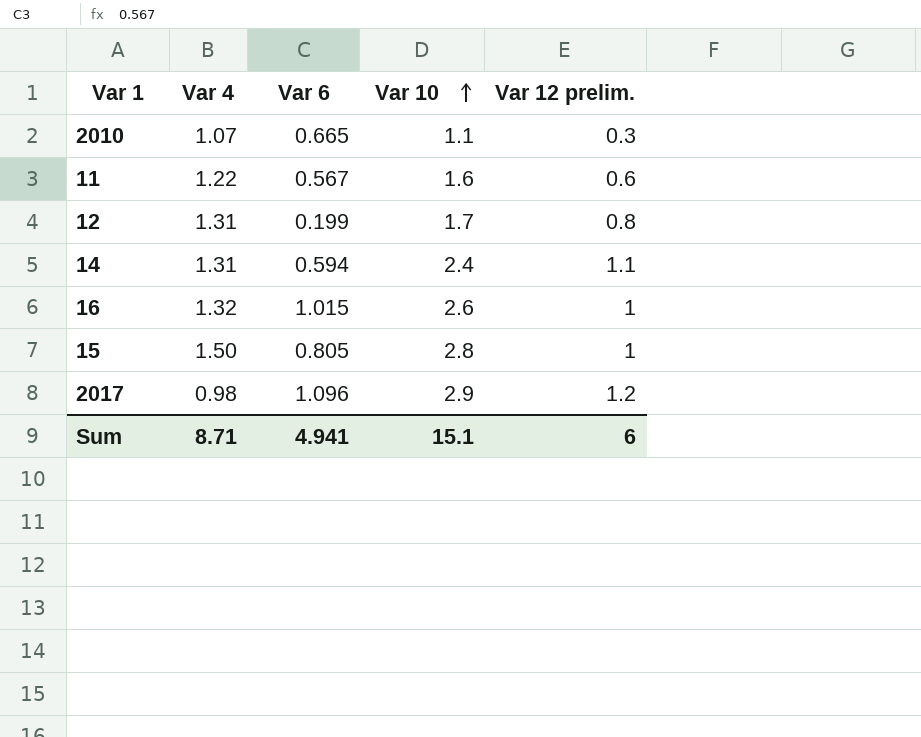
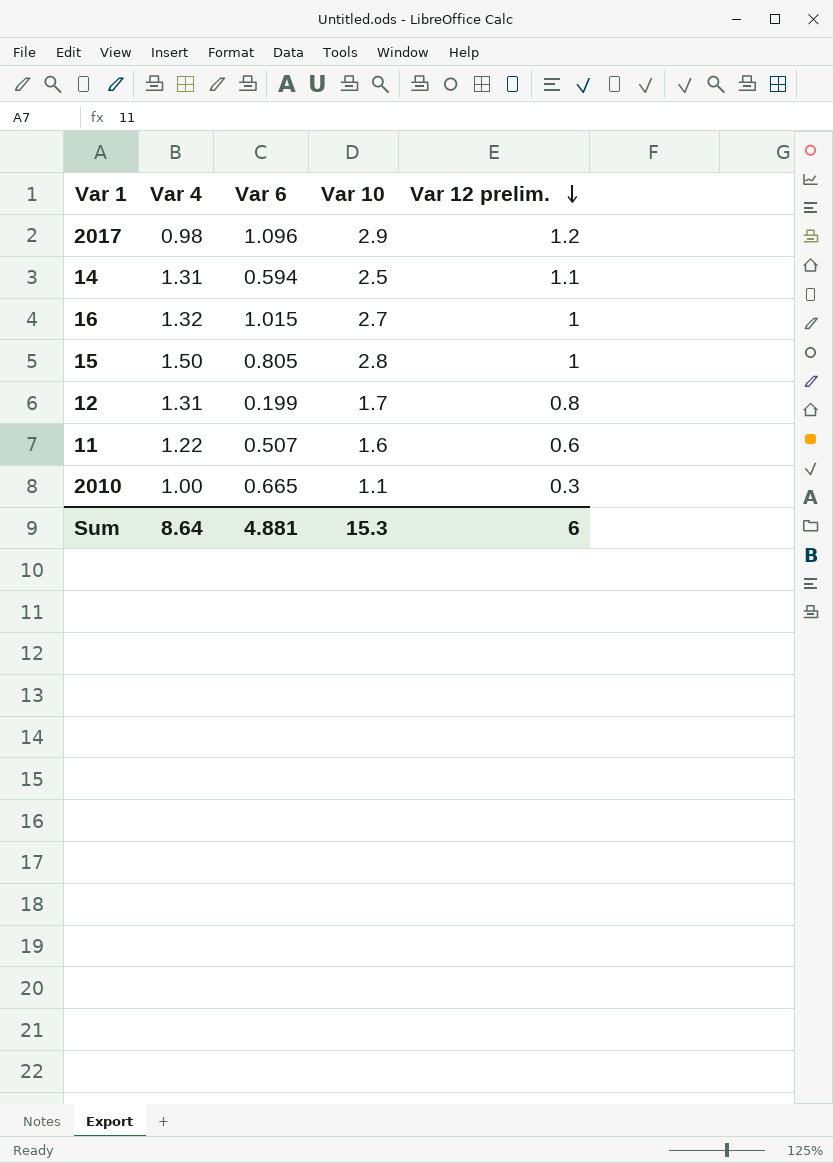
row order: Var 10 ascending -> Var 12 prelim. descending
14 | Var 10: 2.4 -> 2.5
16 | Var 10: 2.6 -> 2.7
11 | Var 6: 0.567 -> 0.507
2010 | Var 4: 1.07 -> 1.00
Sum | Var 4: 8.71 -> 8.64
Sum | Var 6: 4.941 -> 4.881
Sum | Var 10: 15.1 -> 15.3

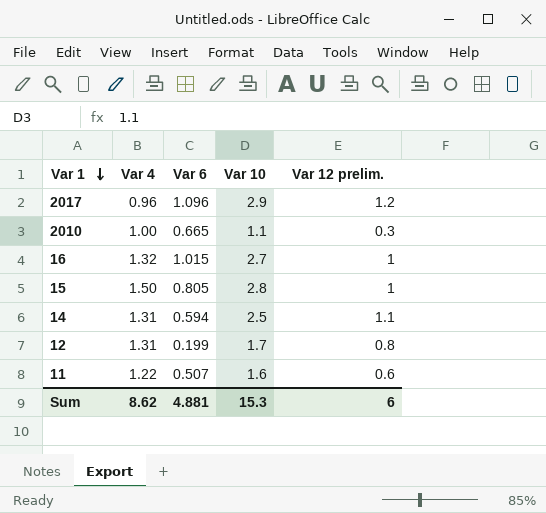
row order: Var 12 prelim. descending -> Var 1 descending
2017 | Var 4: 0.98 -> 0.96
Sum | Var 4: 8.64 -> 8.62

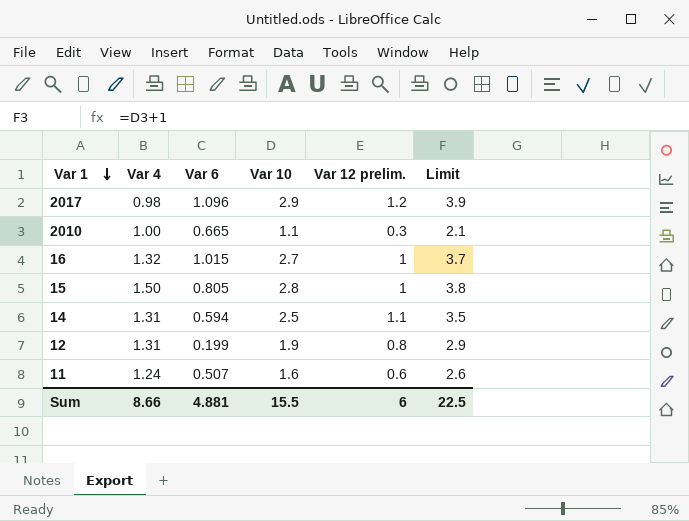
column Limit | formula: none -> [Var 10] + 1
2017 | Var 4: 0.96 -> 0.98
12 | Var 10: 1.7 -> 1.9
11 | Var 4: 1.22 -> 1.24
Sum | Var 4: 8.62 -> 8.66
Sum | Var 10: 15.3 -> 15.5

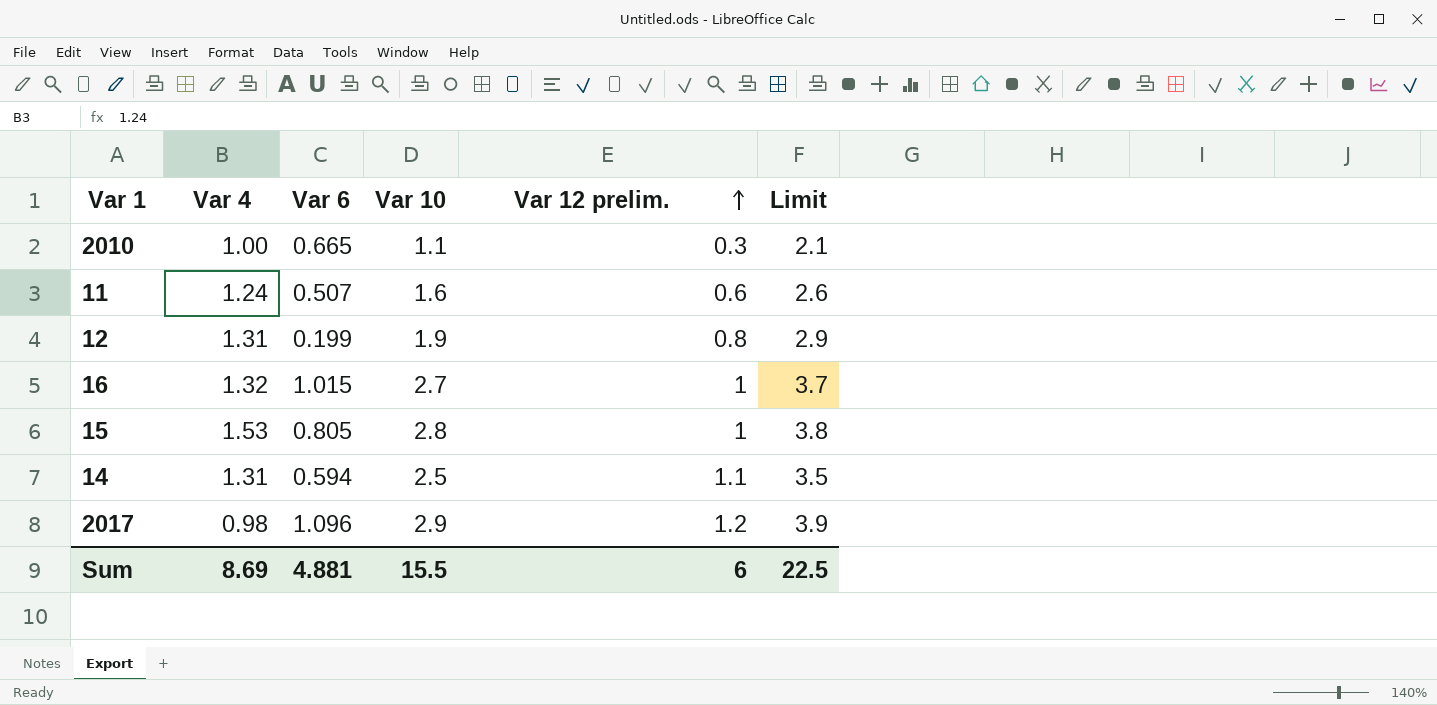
row order: Var 1 descending -> Var 12 prelim. ascending
15 | Var 4: 1.50 -> 1.53
Sum | Var 4: 8.66 -> 8.69

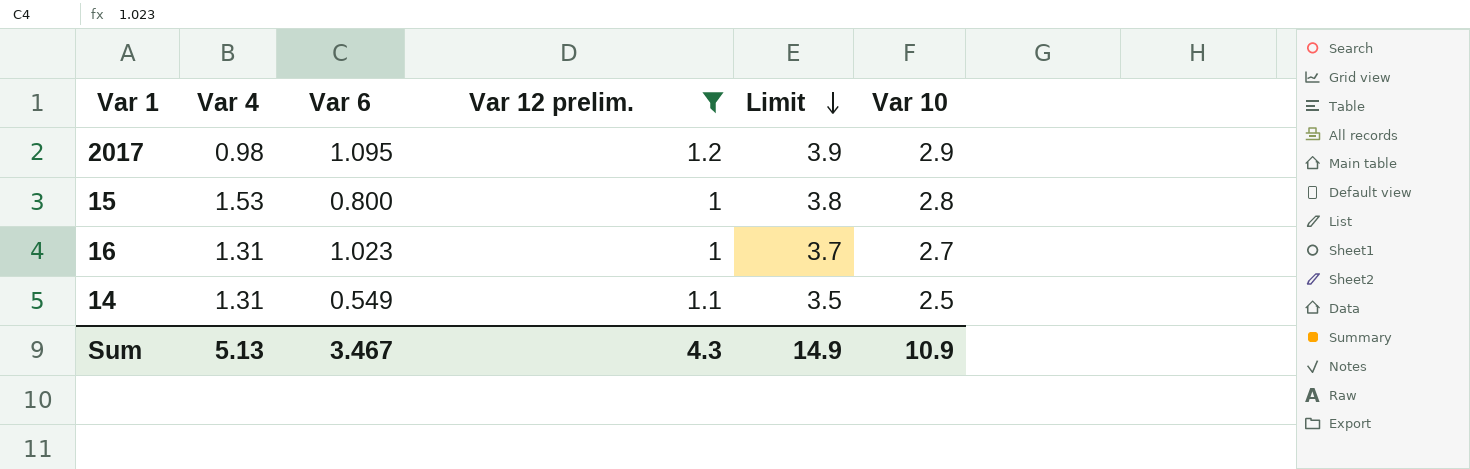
filter: none -> Var 12 prelim. >= 1
row order: Var 12 prelim. ascending -> Limit descending
column Var 10 | position: 4 -> 6
2017 | Var 6: 1.096 -> 1.095
15 | Var 6: 0.805 -> 0.800
16 | Var 4: 1.32 -> 1.31
16 | Var 6: 1.015 -> 1.023
14 | Var 6: 0.594 -> 0.549
Sum | Var 4: 8.69 -> 5.13
Sum | Var 6: 4.881 -> 3.467
Sum | Var 12 prelim.: 6 -> 4.3
Sum | Limit: 22.5 -> 14.9
Sum | Var 10: 15.5 -> 10.9

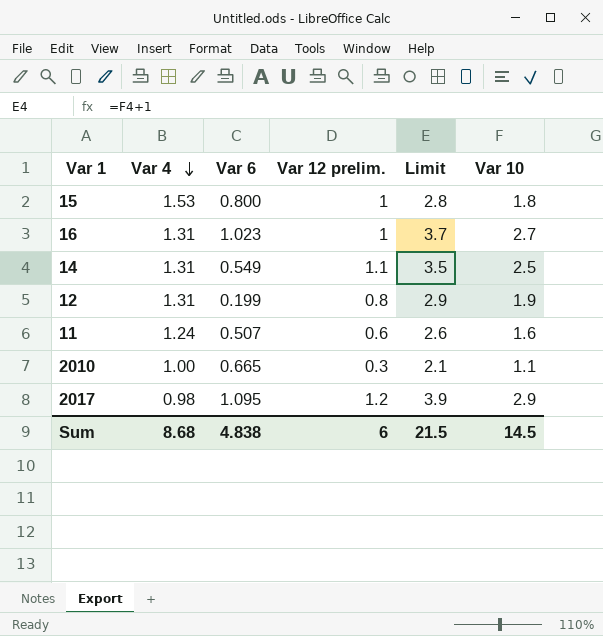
filter: Var 12 prelim. >= 1 -> none
row order: Limit descending -> Var 4 descending
15 | Limit: 3.8 -> 2.8
15 | Var 10: 2.8 -> 1.8
Sum | Var 4: 5.13 -> 8.68
Sum | Var 6: 3.467 -> 4.838
Sum | Var 12 prelim.: 4.3 -> 6
Sum | Limit: 14.9 -> 21.5
Sum | Var 10: 10.9 -> 14.5

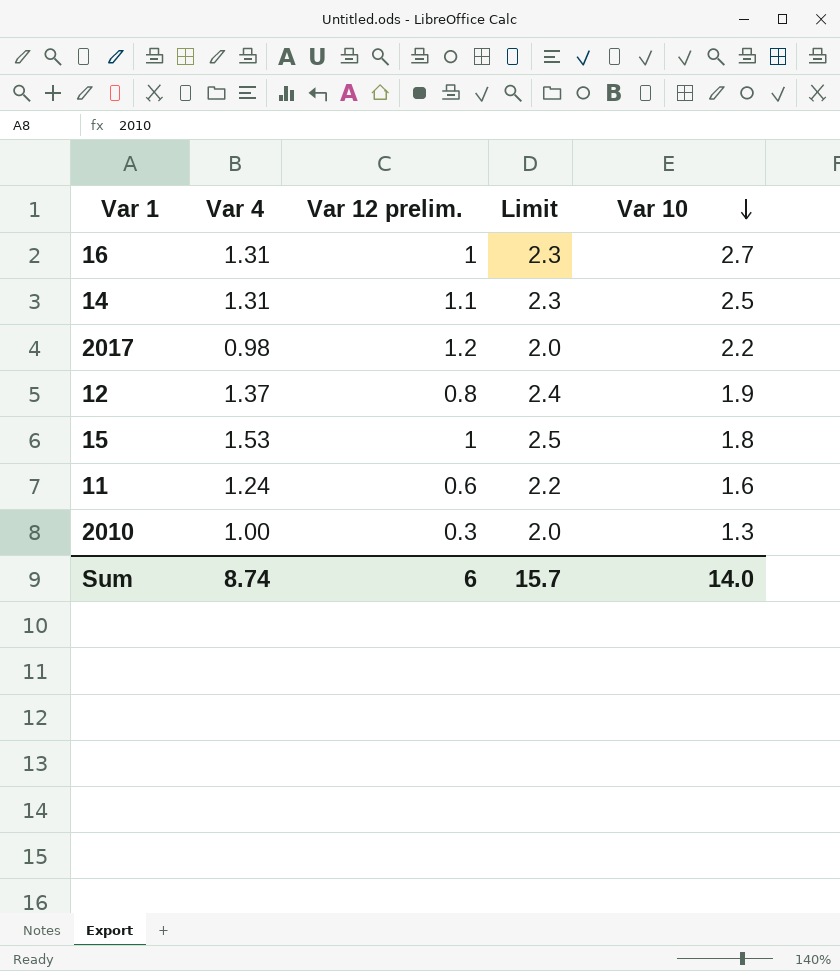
row order: Var 4 descending -> Var 10 descending
column Var 6 | position: 3 -> none
column Limit | formula: [Var 10] + 1 -> [Var 4] + 1
2017 | Var 10: 2.9 -> 2.2
12 | Var 4: 1.31 -> 1.37
2010 | Var 10: 1.1 -> 1.3
Sum | Var 4: 8.68 -> 8.74
Sum | Limit: 21.5 -> 15.7
Sum | Var 10: 14.5 -> 14.0

